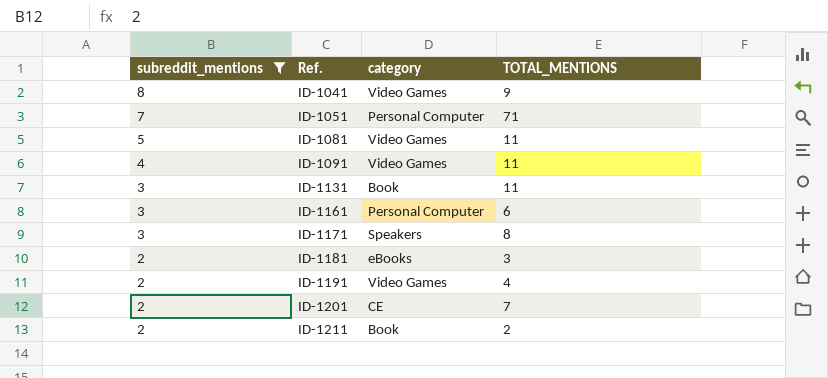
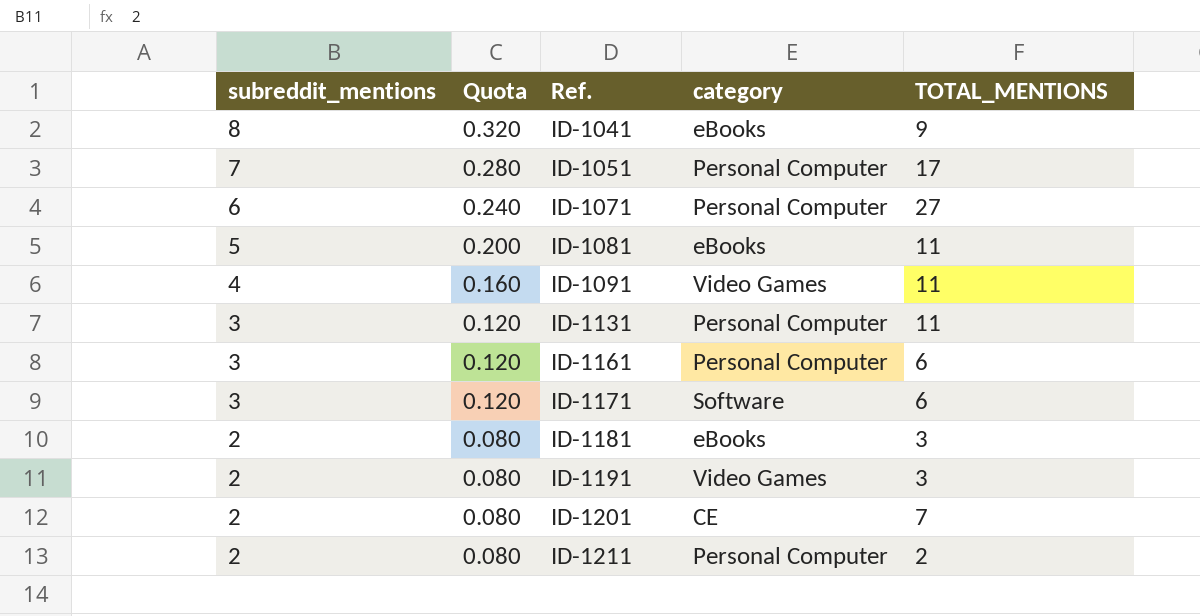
filter: subreddit_mentions != 6 -> none
column Quota | formula: none -> [subreddit_mentions] * 0.04
ID-1041 | category: Video Games -> eBooks
ID-1051 | TOTAL_MENTIONS: 71 -> 17
ID-1081 | category: Video Games -> eBooks
ID-1131 | category: Book -> Personal Computer
ID-1171 | category: Speakers -> Software
ID-1171 | TOTAL_MENTIONS: 8 -> 6
ID-1191 | TOTAL_MENTIONS: 4 -> 3
ID-1211 | category: Book -> Personal Computer

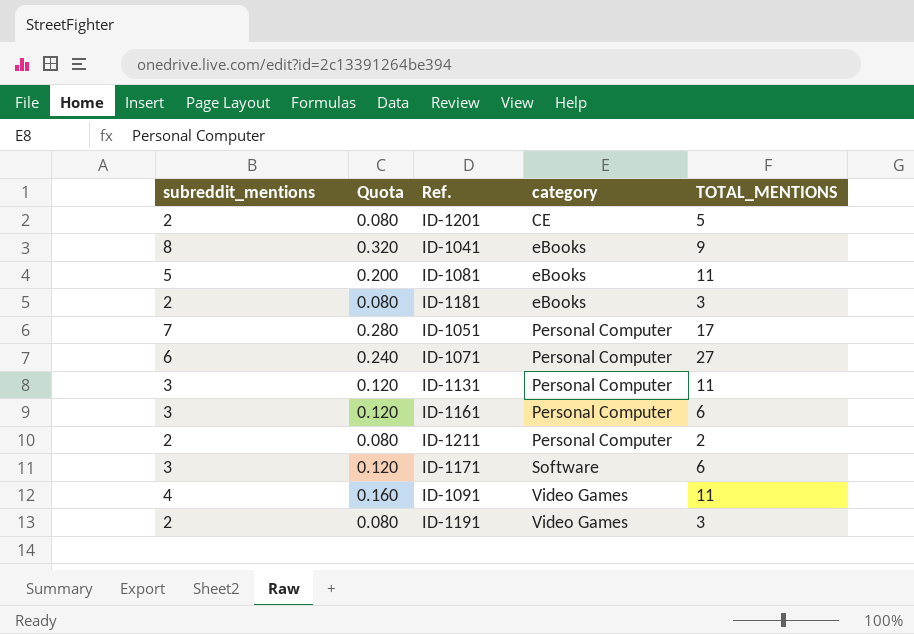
row order: subreddit_mentions descending -> category ascending
ID-1201 | TOTAL_MENTIONS: 7 -> 5

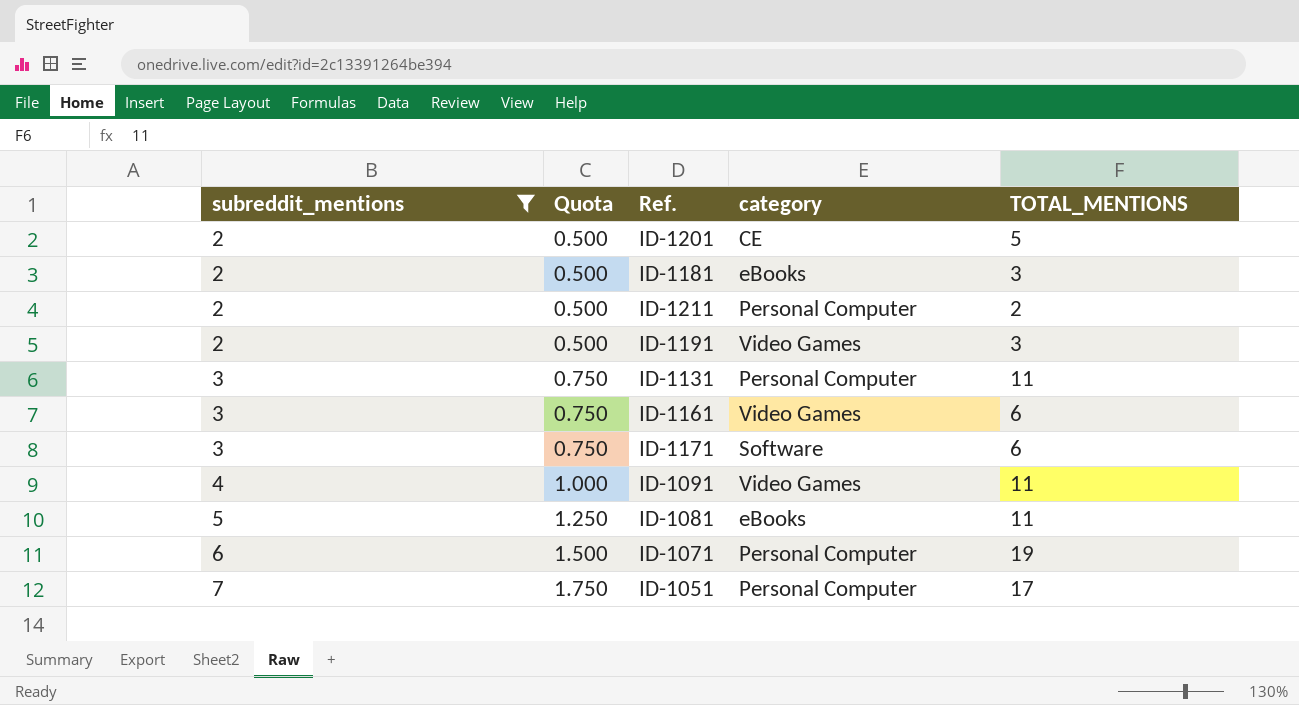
filter: none -> subreddit_mentions != 8
row order: category ascending -> subreddit_mentions ascending
column Quota | formula: [subreddit_mentions] * 0.04 -> [subreddit_mentions] * 0.25
ID-1161 | category: Personal Computer -> Video Games
ID-1071 | TOTAL_MENTIONS: 27 -> 19

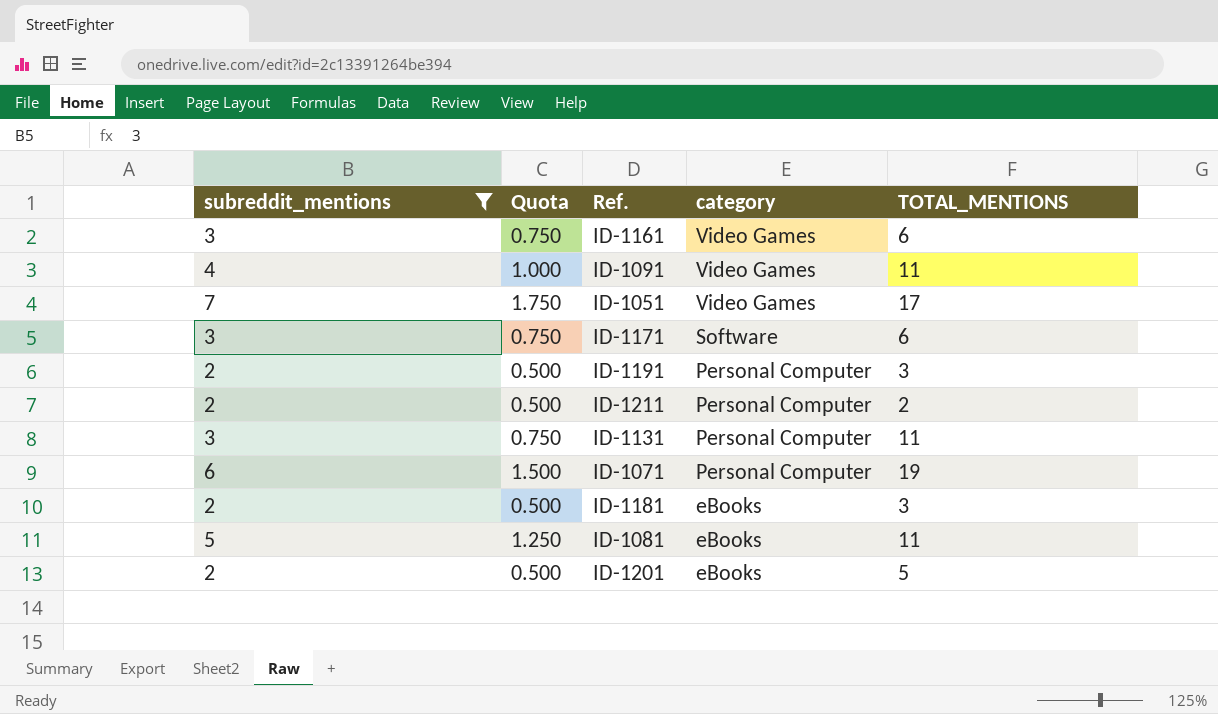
row order: subreddit_mentions ascending -> category descending
ID-1051 | category: Personal Computer -> Video Games
ID-1191 | category: Video Games -> Personal Computer
ID-1201 | category: CE -> eBooks

